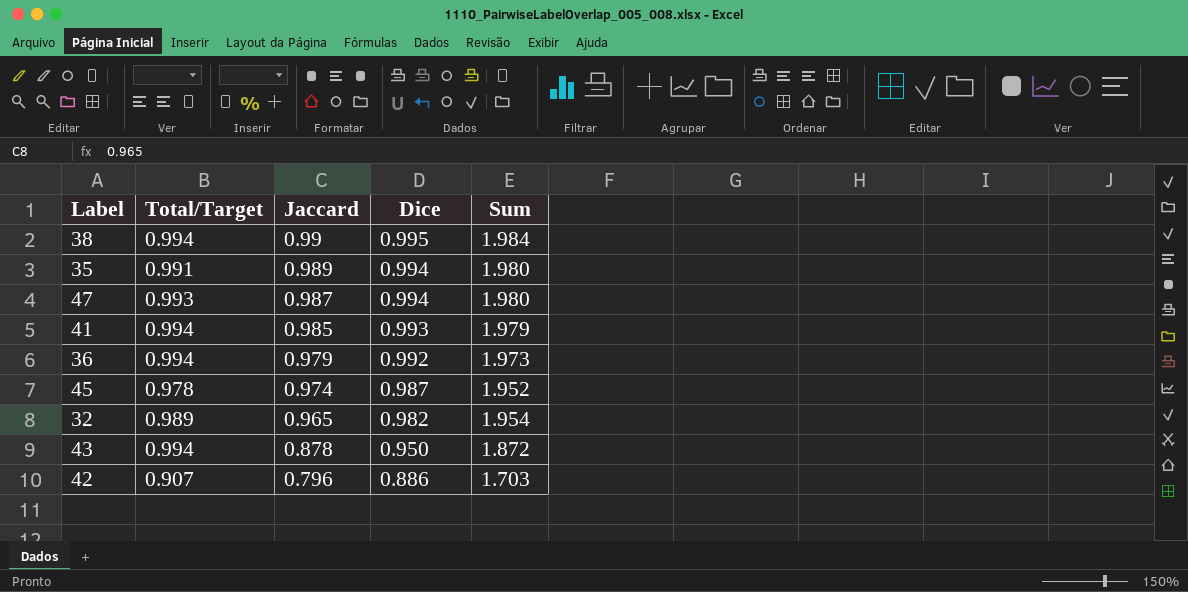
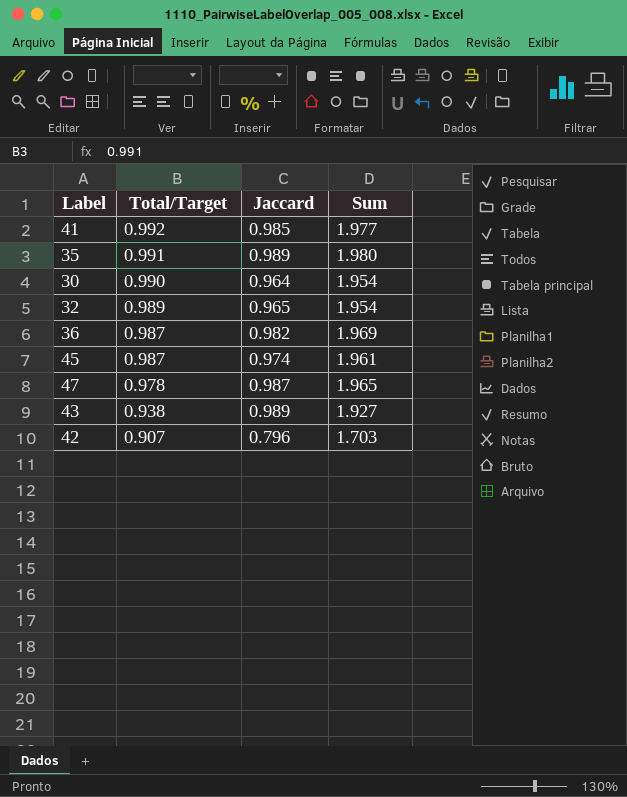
row order: Jaccard descending -> Total/Target descending
column Dice | position: 4 -> none
row 38: 0.994 | 0.99 | 0.995 | 1.984 -> none
41 | Total/Target: 0.994 -> 0.992
41 | Sum: 1.979 -> 1.977
row 30: none -> 0.990 | 0.964 | 1.954
36 | Total/Target: 0.994 -> 0.987
36 | Jaccard: 0.979 -> 0.982
36 | Sum: 1.973 -> 1.969
45 | Total/Target: 0.978 -> 0.987
45 | Sum: 1.952 -> 1.961
47 | Total/Target: 0.993 -> 0.978
47 | Sum: 1.980 -> 1.965
43 | Total/Target: 0.994 -> 0.938
43 | Jaccard: 0.878 -> 0.989
43 | Sum: 1.872 -> 1.927

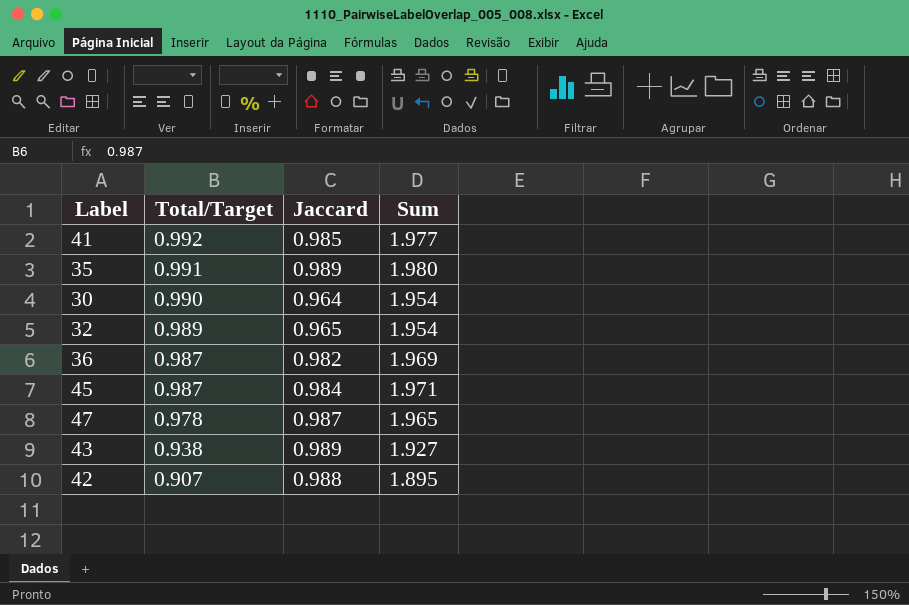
45 | Jaccard: 0.974 -> 0.984
45 | Sum: 1.961 -> 1.971
42 | Jaccard: 0.796 -> 0.988
42 | Sum: 1.703 -> 1.895

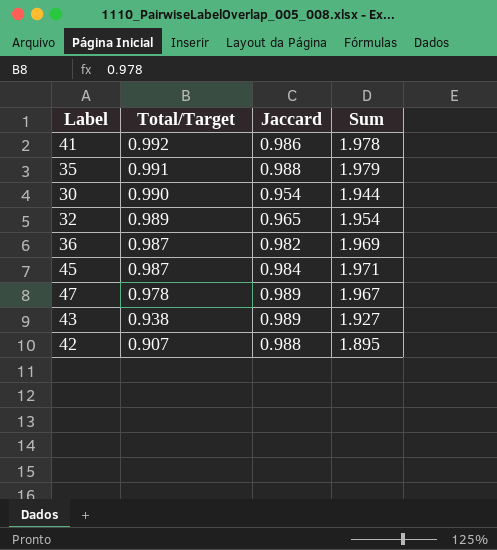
41 | Jaccard: 0.985 -> 0.986
41 | Sum: 1.977 -> 1.978
35 | Jaccard: 0.989 -> 0.988
35 | Sum: 1.980 -> 1.979
30 | Jaccard: 0.964 -> 0.954
30 | Sum: 1.954 -> 1.944
47 | Jaccard: 0.987 -> 0.989
47 | Sum: 1.965 -> 1.967

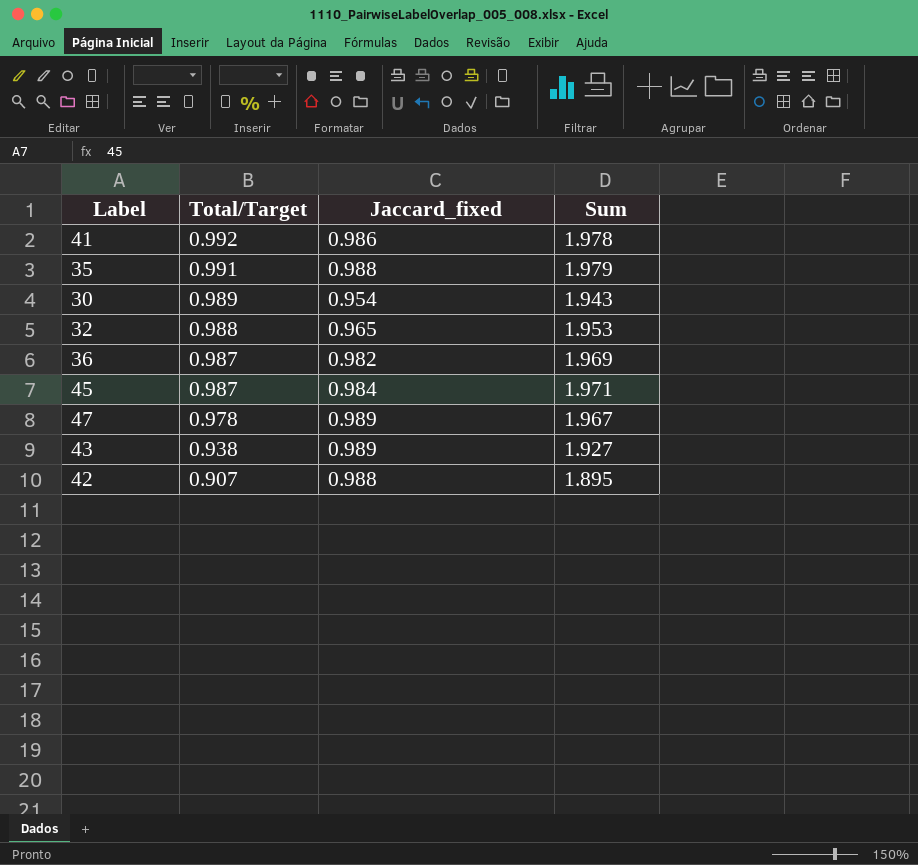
column name: Jaccard -> Jaccard_fixed
30 | Total/Target: 0.990 -> 0.989
30 | Sum: 1.944 -> 1.943
32 | Total/Target: 0.989 -> 0.988
32 | Sum: 1.954 -> 1.953

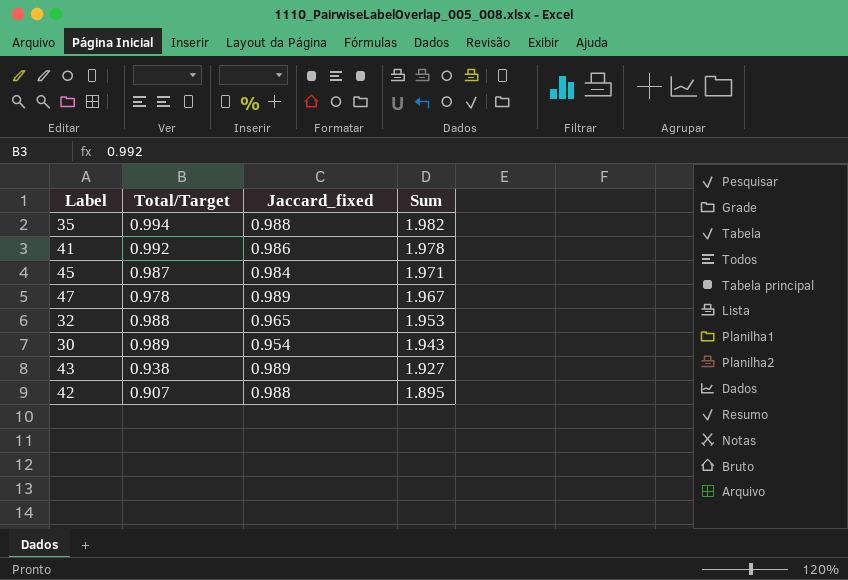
row order: Total/Target descending -> Sum descending
row 36: 0.987 | 0.982 | 1.969 -> none
35 | Total/Target: 0.991 -> 0.994
35 | Sum: 1.979 -> 1.982

